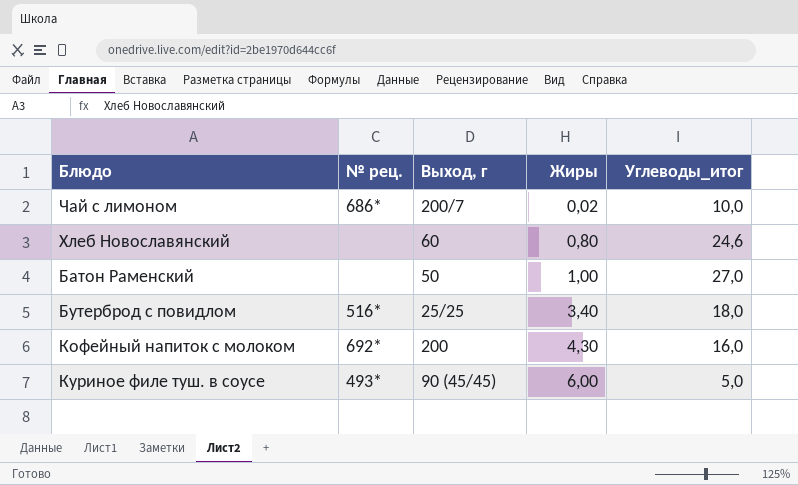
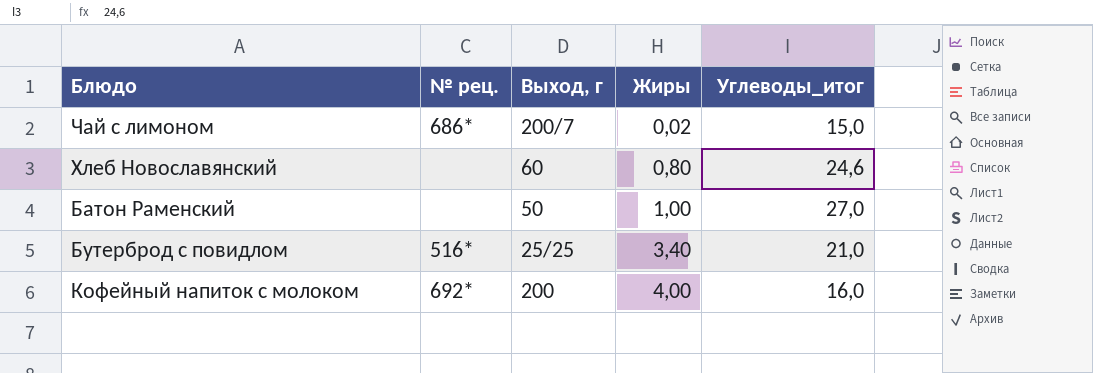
row Куриное филе туш. в соусе: 493* | 90 (45/45) | 6,00 | 5,0 -> none
Чай с лимоном | Углеводы_итог: 10,0 -> 15,0
Бутерброд с повидлом | Углеводы_итог: 18,0 -> 21,0
Кофейный напиток с молоком | Жиры: 4,30 -> 4,00

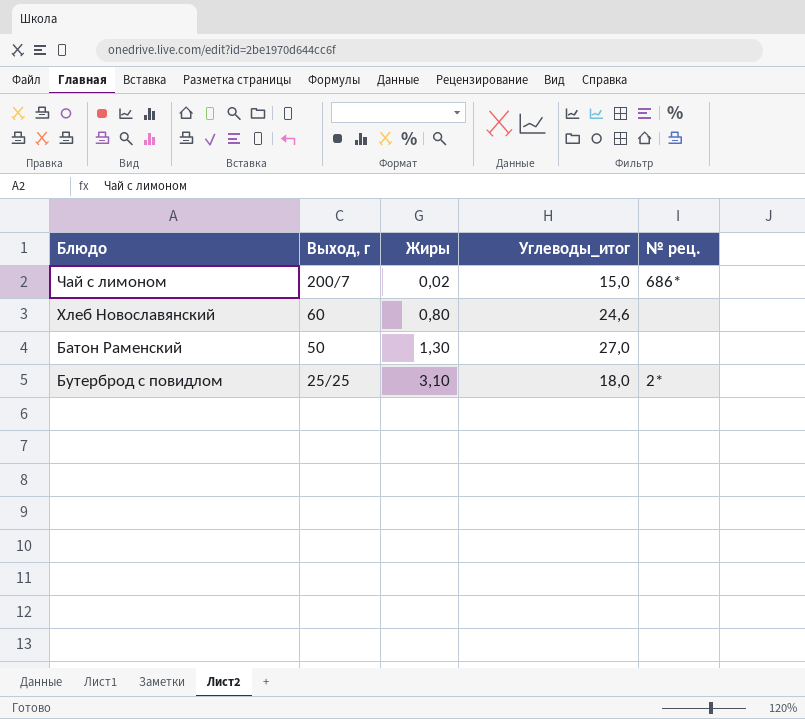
column № рец. | position: 2 -> 5
row Кофейный напиток с молоком: 692* | 200 | 4,00 | 16,0 -> none
Батон Раменский | Жиры: 1,00 -> 1,30
Бутерброд с повидлом | Жиры: 3,40 -> 3,10
Бутерброд с повидлом | Углеводы_итог: 21,0 -> 18,0
Бутерброд с повидлом | № рец.: 516* -> 2*

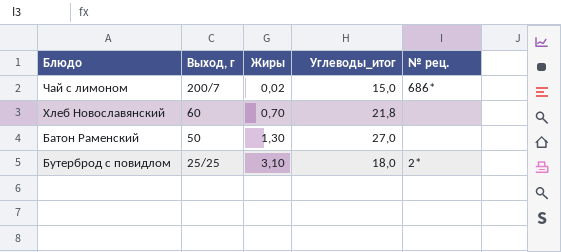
Хлеб Новославянский | Жиры: 0,80 -> 0,70
Хлеб Новославянский | Углеводы_итог: 24,6 -> 21,8

